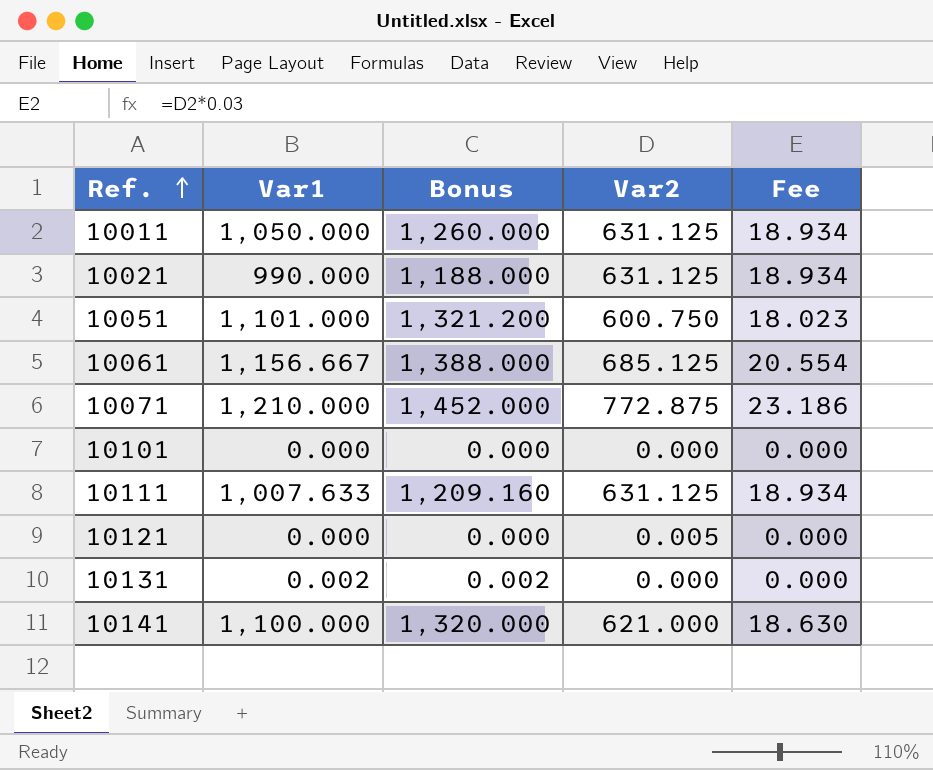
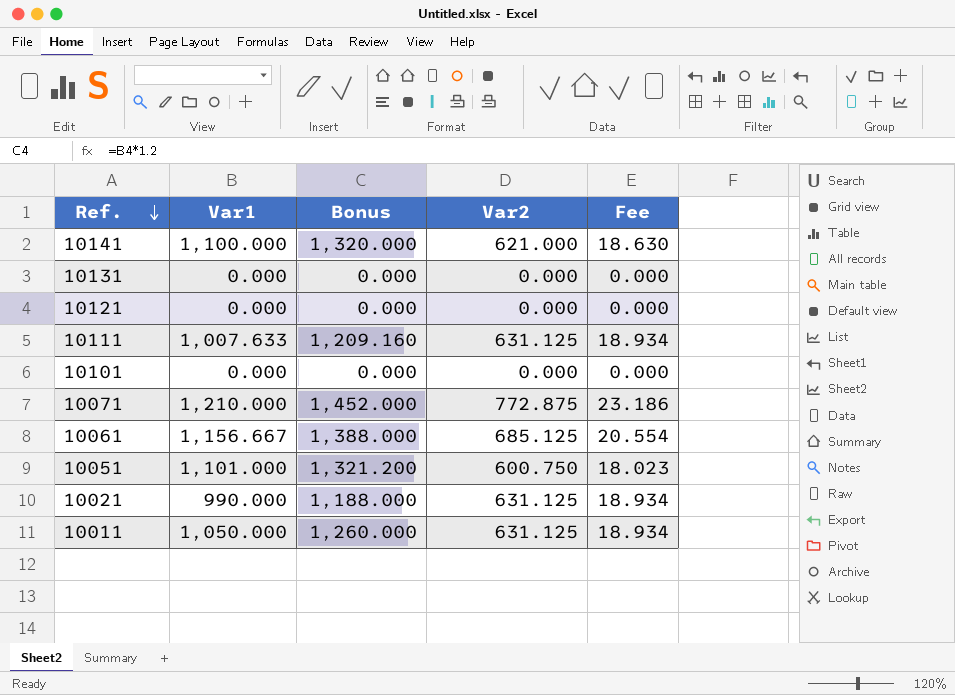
row order: Ref. ascending -> Ref. descending
10131 | Var1: 0.002 -> 0.000
10131 | Bonus: 0.002 -> 0.000
10121 | Var2: 0.005 -> 0.000

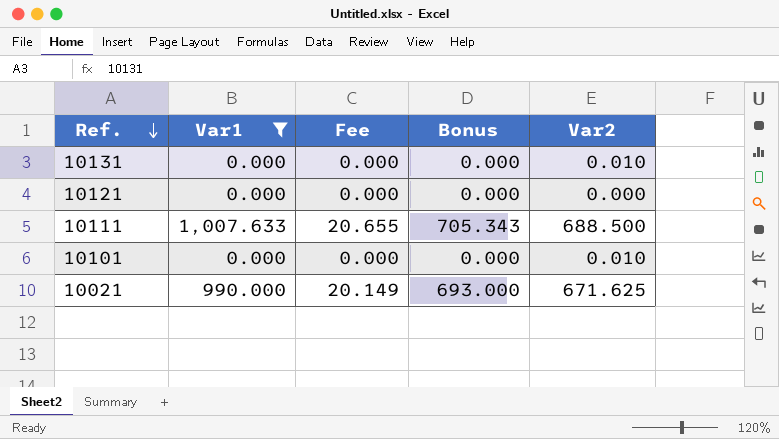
filter: none -> Var1 <= 1,007.633
column Fee | position: 5 -> 3
column Bonus | formula: [Var1] * 1.2 -> [Var1] * 0.7
10131 | Var2: 0.000 -> 0.010
10111 | Fee: 18.934 -> 20.655
10111 | Var2: 631.125 -> 688.500
10101 | Var2: 0.000 -> 0.010
10021 | Fee: 18.934 -> 20.149
10021 | Var2: 631.125 -> 671.625

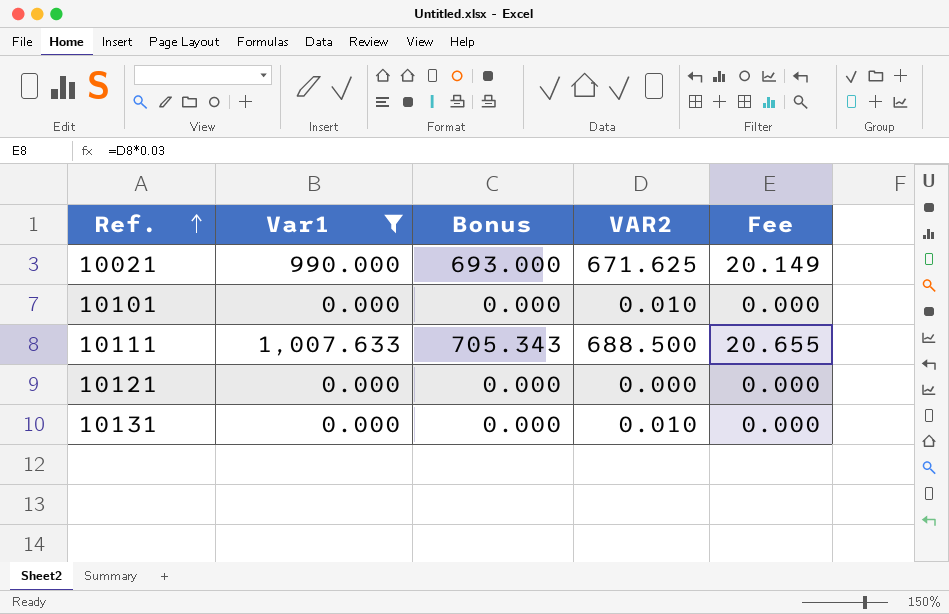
row order: Ref. descending -> Ref. ascending
column name: Var2 -> VAR2
column Fee | position: 3 -> 5

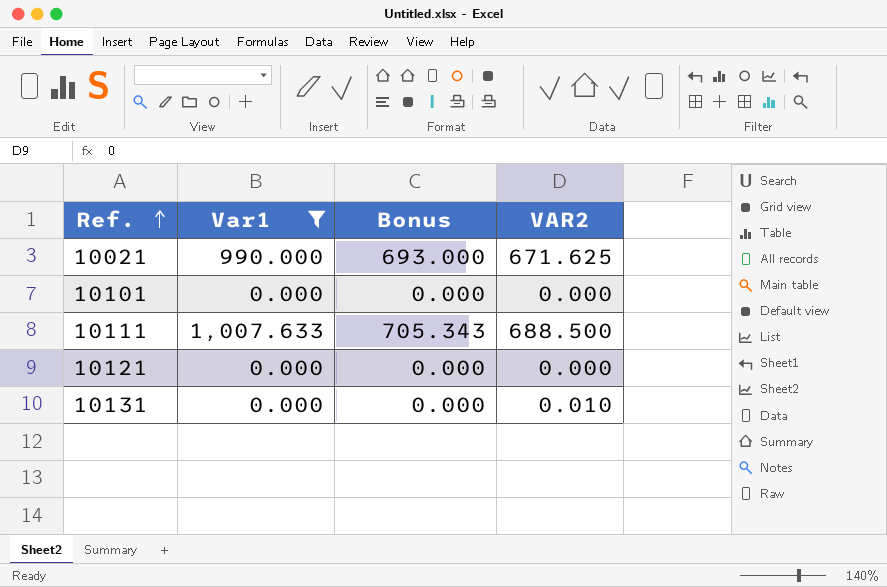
column Fee | formula: [VAR2] * 0.03 -> none
10101 | VAR2: 0.010 -> 0.000

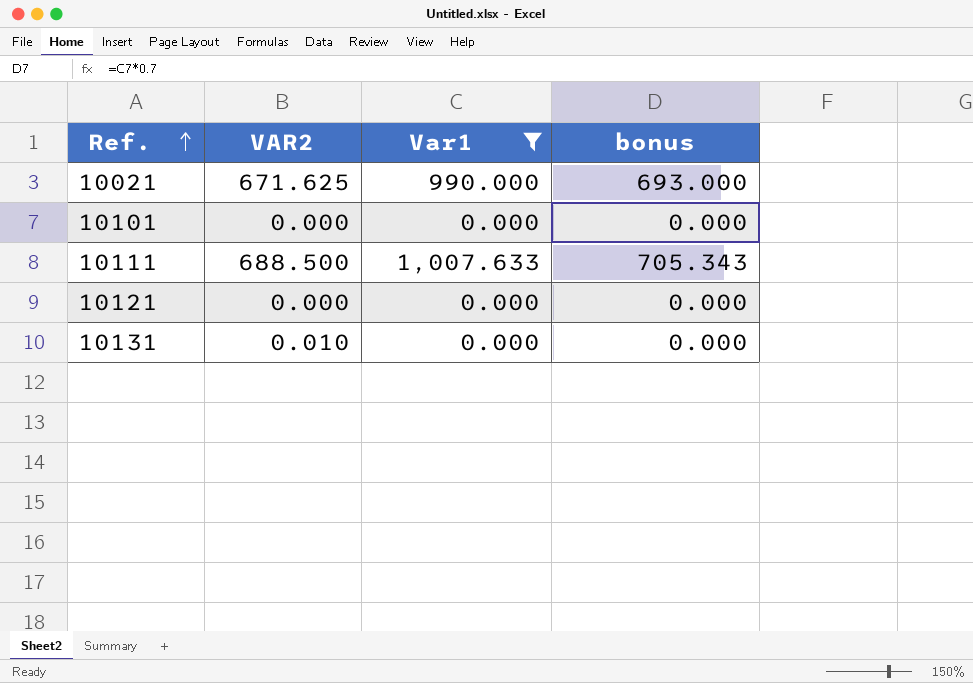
column VAR2 | position: 4 -> 2
column name: Bonus -> bonus

